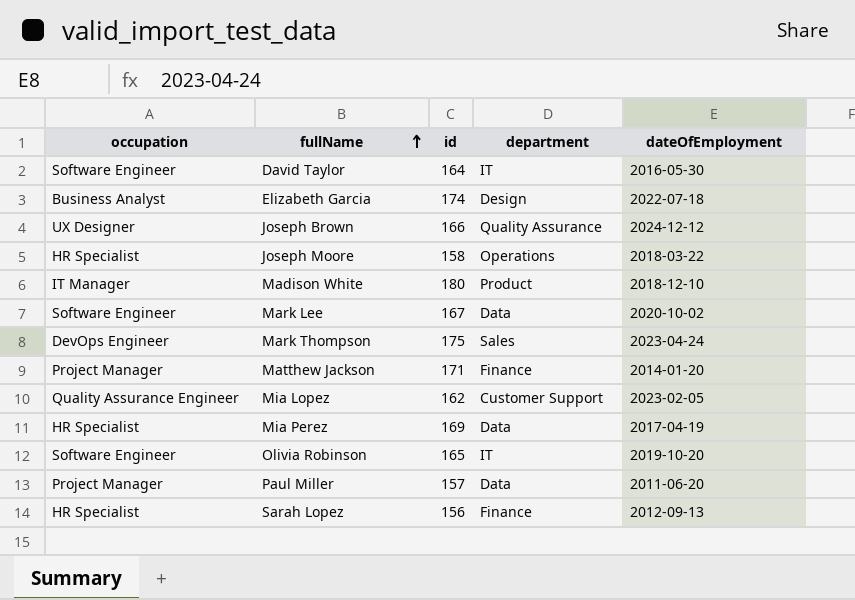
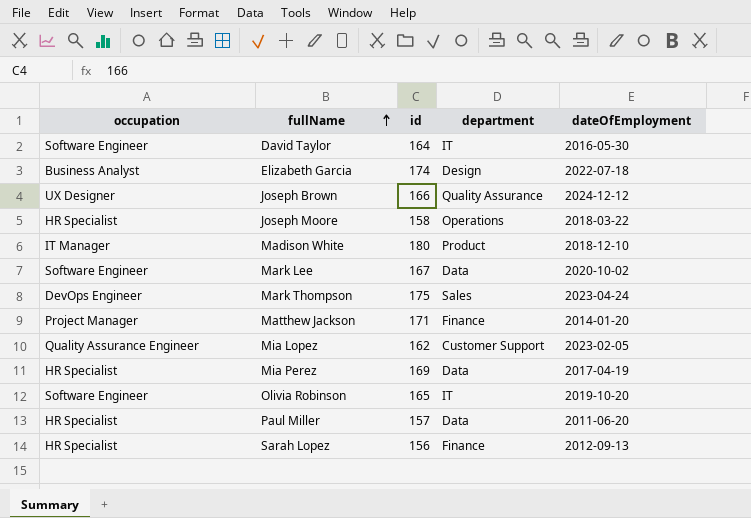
Paul Miller | occupation: Project Manager -> HR Specialist

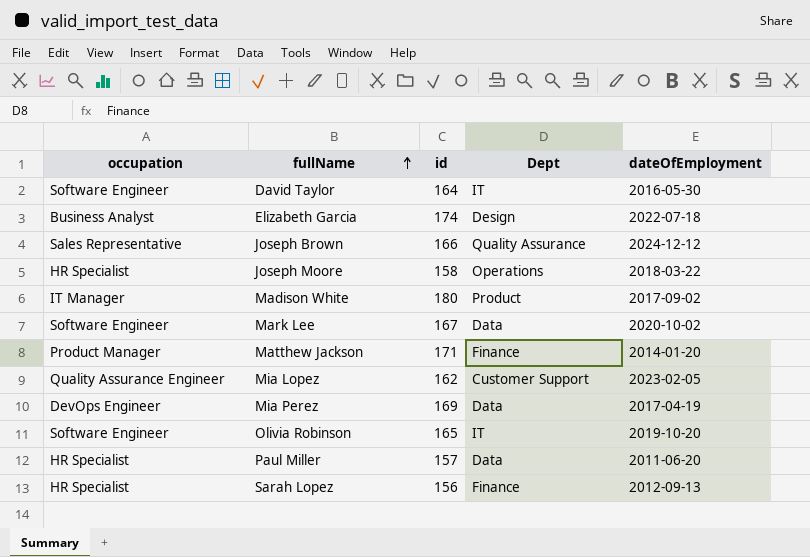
column name: department -> Dept
row Mark Thompson: DevOps Engineer | 175 | Sales | 2023-04-24 -> none
Joseph Brown | occupation: UX Designer -> Sales Representative
Madison White | dateOfEmployment: 2018-12-10 -> 2017-09-02
Matthew Jackson | occupation: Project Manager -> Product Manager
Mia Perez | occupation: HR Specialist -> DevOps Engineer

